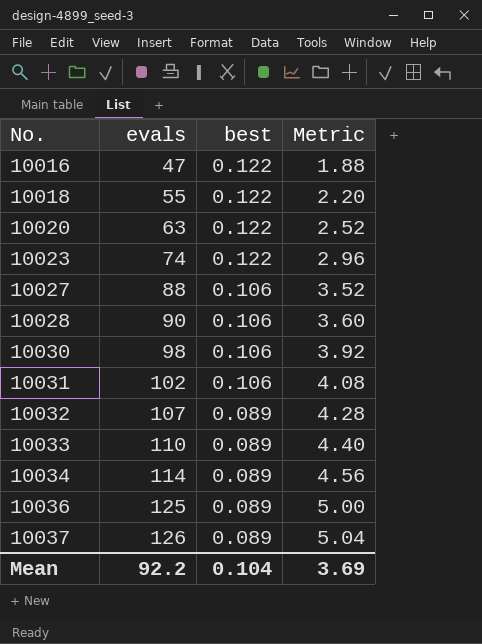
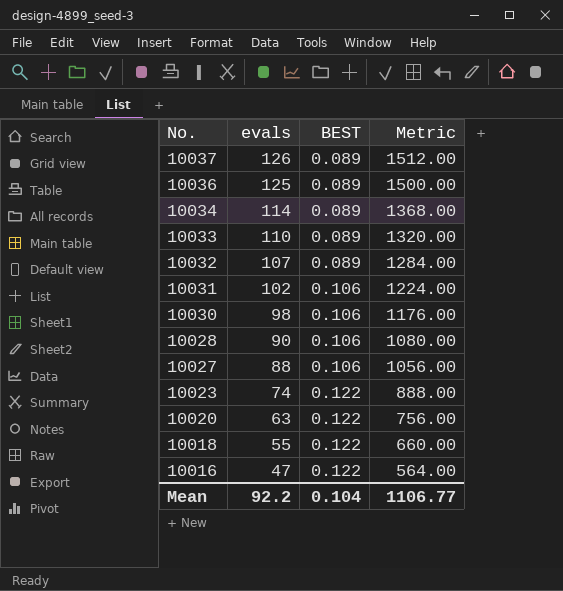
row order: No. ascending -> No. descending
column name: best -> BEST
column Metric | formula: [evals] * 0.04 -> [evals] * 12
Mean | Metric: 3.69 -> 1106.77

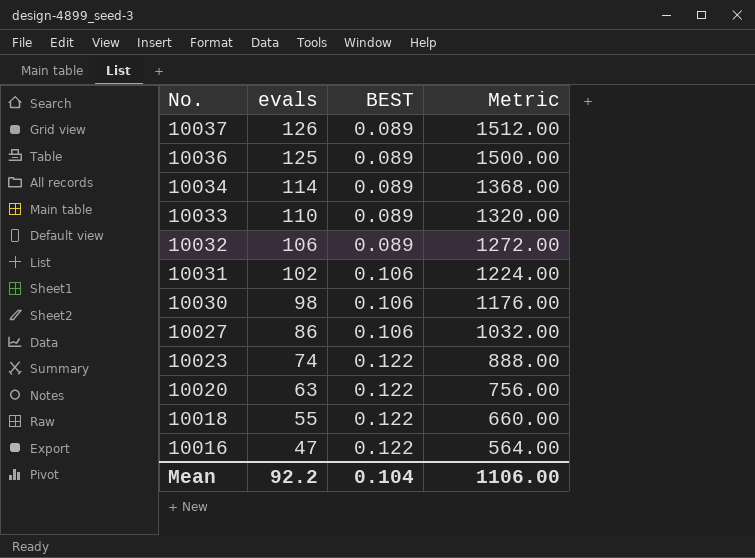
row 10028: 90 | 0.106 | 1080.00 -> none
10032 | evals: 107 -> 106
10032 | Metric: 1284.00 -> 1272.00
10027 | evals: 88 -> 86
10027 | Metric: 1056.00 -> 1032.00
Mean | Metric: 1106.77 -> 1106.00

